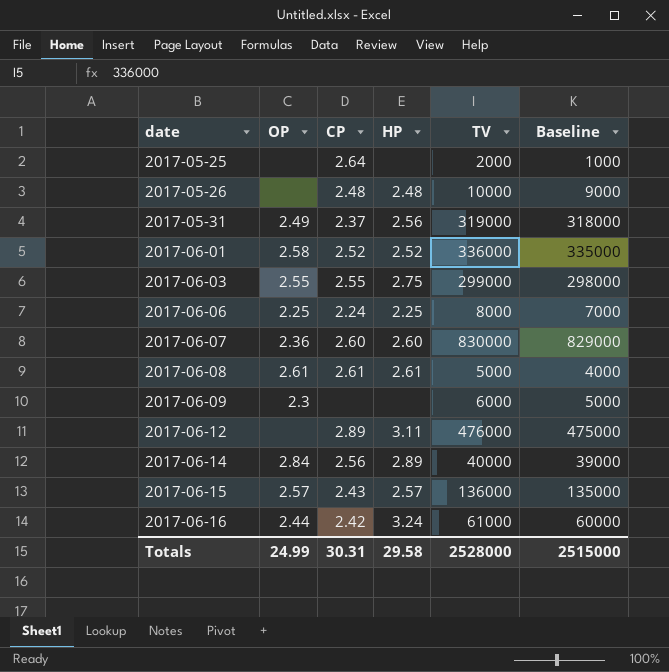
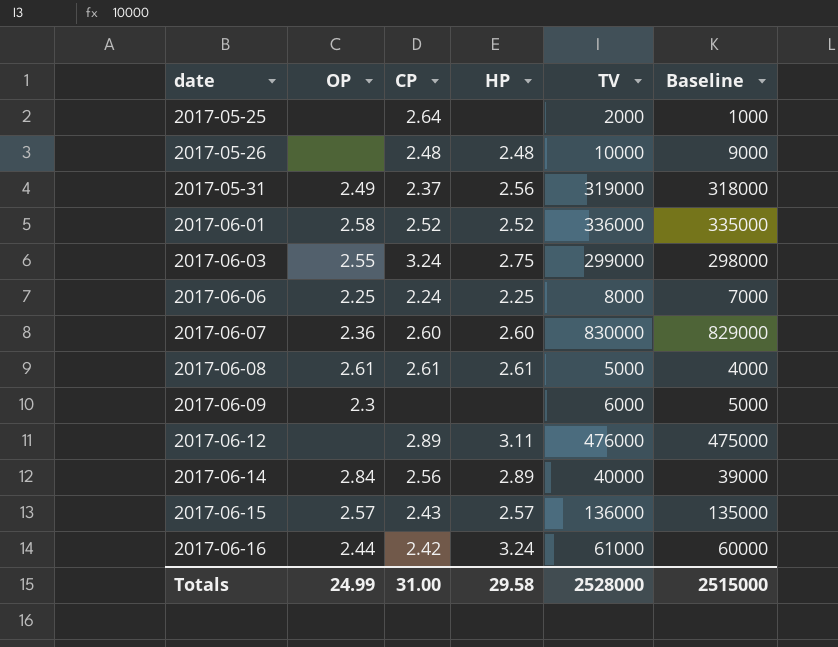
2017-06-03 | CP: 2.55 -> 3.24
Totals | CP: 30.31 -> 31.00

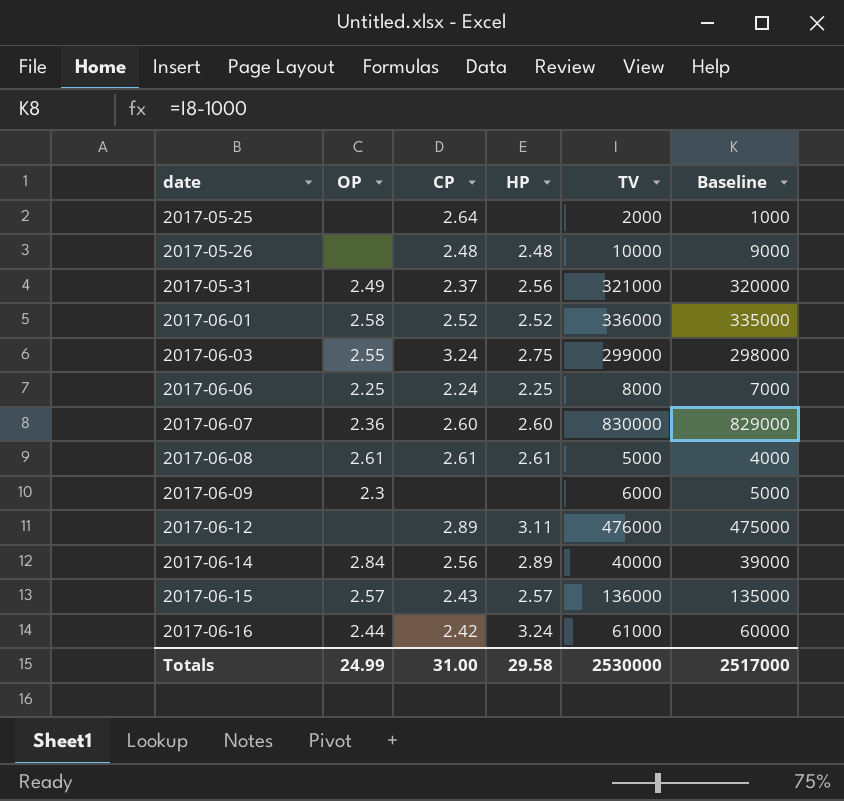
2017-05-31 | TV: 319000 -> 321000
2017-05-31 | Baseline: 318000 -> 320000
Totals | TV: 2528000 -> 2530000
Totals | Baseline: 2515000 -> 2517000

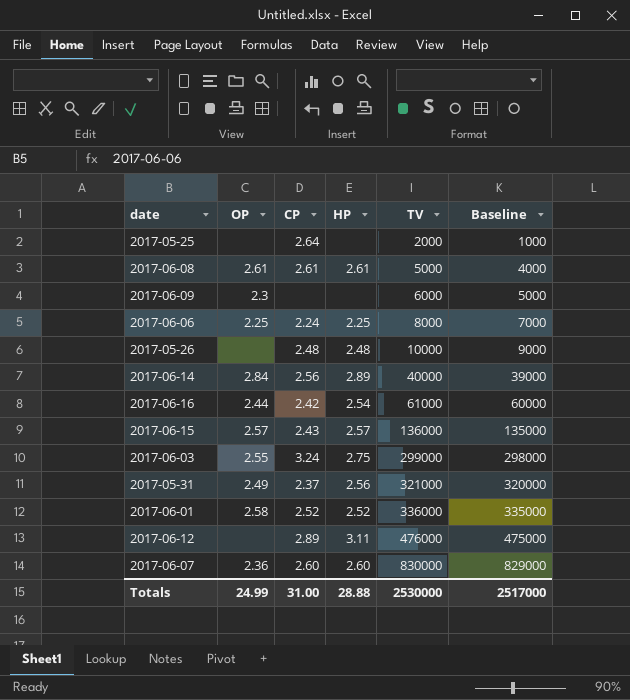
row order: date ascending -> TV ascending
2017-06-16 | HP: 3.24 -> 2.54
Totals | HP: 29.58 -> 28.88

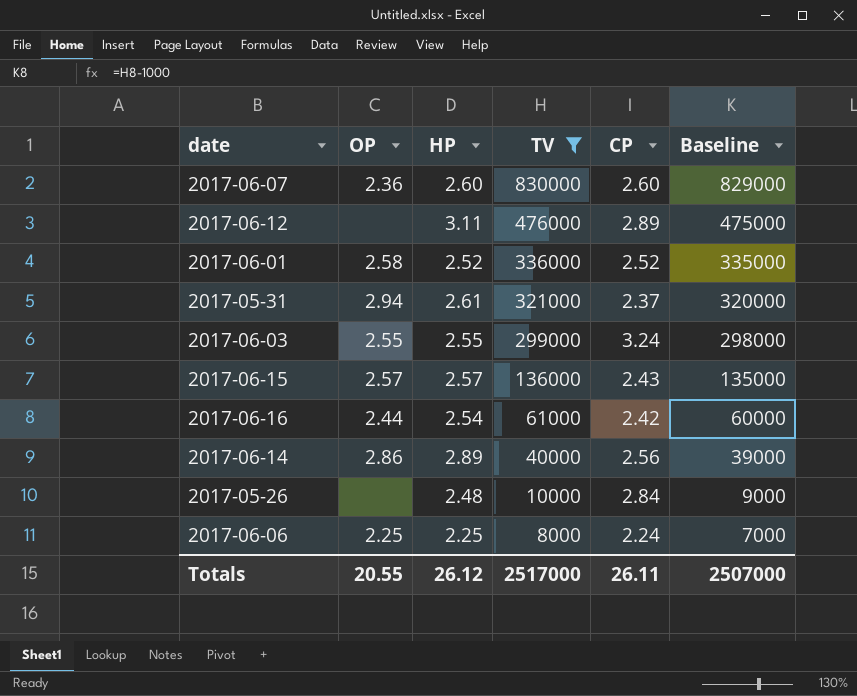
filter: none -> TV >= 8000
row order: TV ascending -> TV descending
column CP | position: 3 -> 5
2017-05-31 | OP: 2.49 -> 2.94
2017-05-31 | HP: 2.56 -> 2.61
2017-06-03 | HP: 2.75 -> 2.55
2017-06-14 | OP: 2.84 -> 2.86
2017-05-26 | CP: 2.48 -> 2.84
Totals | OP: 24.99 -> 20.55
Totals | HP: 28.88 -> 26.12
Totals | TV: 2530000 -> 2517000
Totals | CP: 31.00 -> 26.11
Totals | Baseline: 2517000 -> 2507000

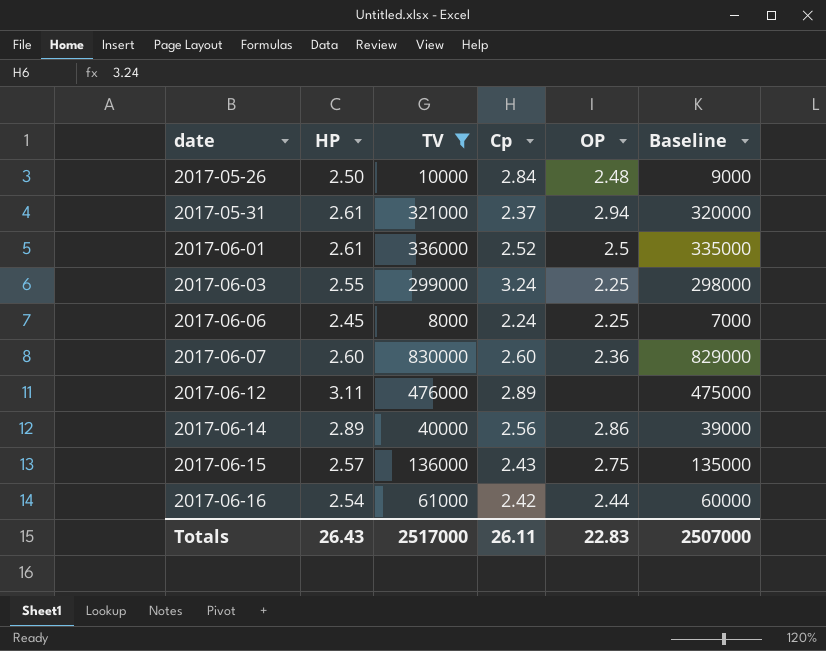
row order: TV descending -> date ascending
column name: CP -> Cp
column OP | position: 2 -> 5
2017-05-26 | HP: 2.48 -> 2.50
2017-05-26 | OP: none -> 2.48
2017-06-01 | HP: 2.52 -> 2.61
2017-06-01 | OP: 2.58 -> 2.5
2017-06-03 | OP: 2.55 -> 2.25
2017-06-06 | HP: 2.25 -> 2.45
2017-06-15 | OP: 2.57 -> 2.75
Totals | HP: 26.12 -> 26.43
Totals | OP: 20.55 -> 22.83

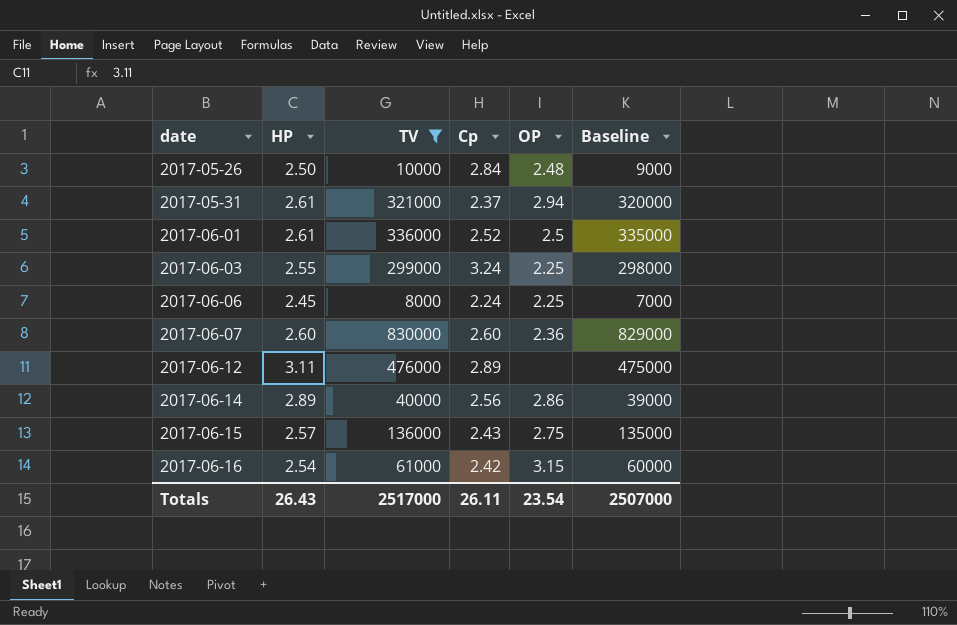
2017-06-16 | OP: 2.44 -> 3.15
Totals | OP: 22.83 -> 23.54

